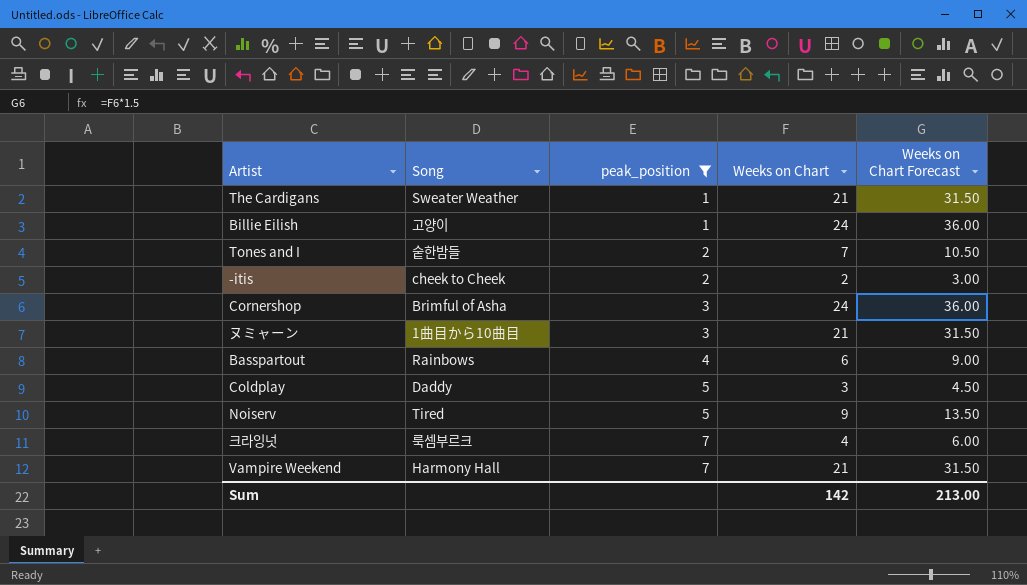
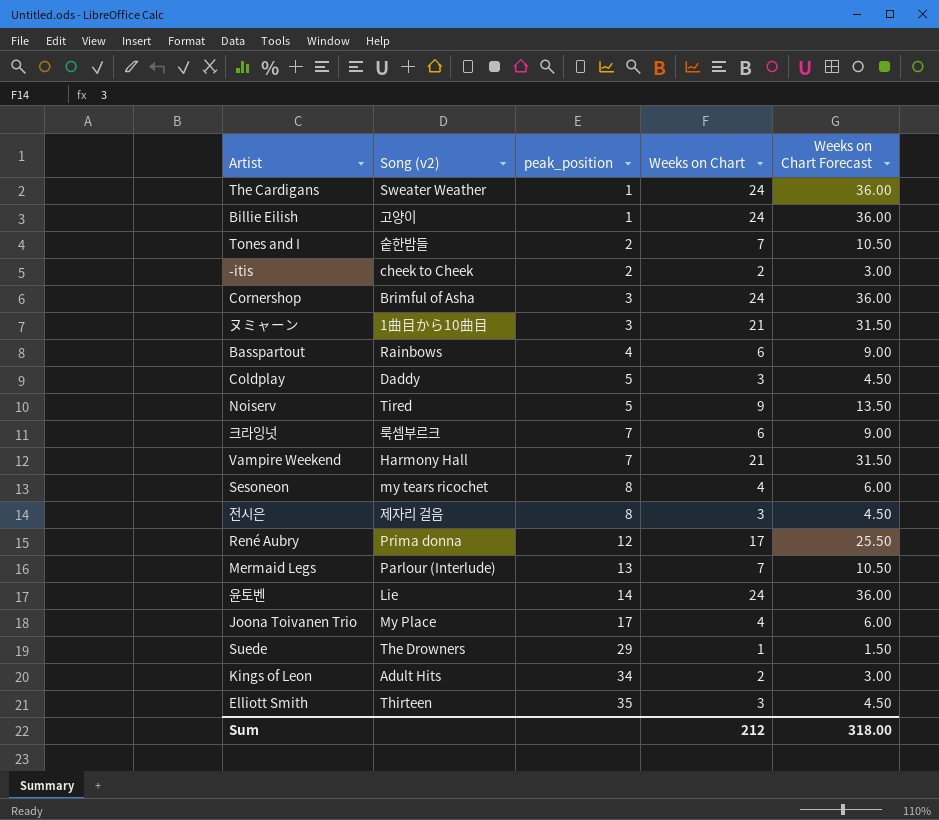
filter: peak_position <= 7 -> none
column name: Song -> Song (v2)
The Cardigans | Weeks on Chart: 21 -> 24
The Cardigans | Weeks on Chart Forecast: 31.50 -> 36.00
크라잉넛 | Weeks on Chart: 4 -> 6
크라잉넛 | Weeks on Chart Forecast: 6.00 -> 9.00
Sum | Weeks on Chart: 142 -> 212
Sum | Weeks on Chart Forecast: 213.00 -> 318.00

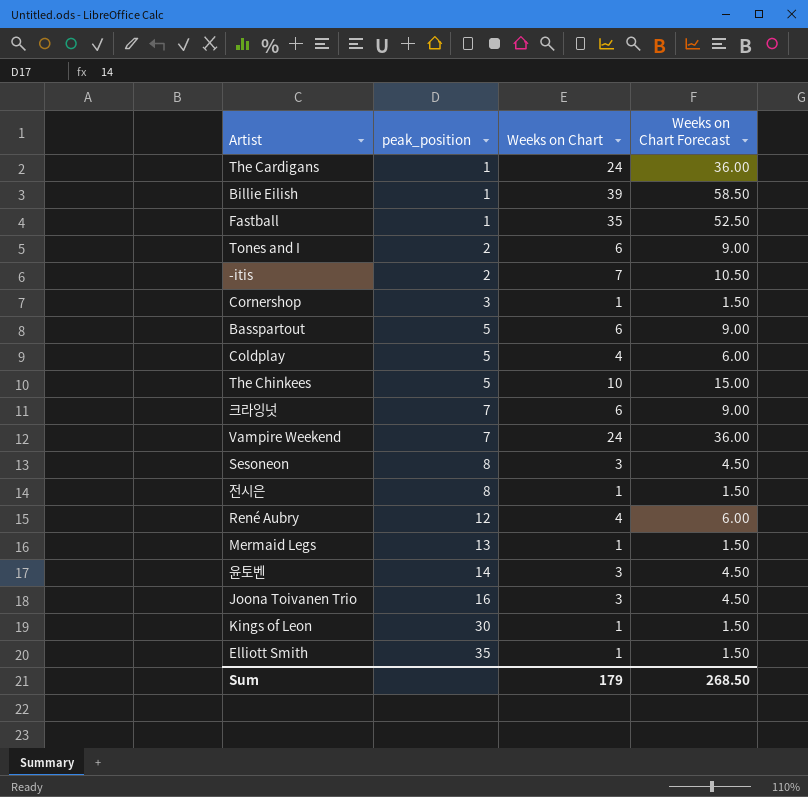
column Song (v2) | position: 2 -> none
row ヌミャーン: 1曲目から10曲目 | 3 | 21 | 31.50 -> none
row Noiserv: Tired | 5 | 9 | 13.50 -> none
row Suede: The Drowners | 29 | 1 | 1.50 -> none
Billie Eilish | Weeks on Chart: 24 -> 39
Billie Eilish | Weeks on Chart Forecast: 36.00 -> 58.50
row Fastball: none -> 1 | 35 | 52.50
Tones and I | Weeks on Chart: 7 -> 6
Tones and I | Weeks on Chart Forecast: 10.50 -> 9.00
-itis | Weeks on Chart: 2 -> 7
-itis | Weeks on Chart Forecast: 3.00 -> 10.50
Cornershop | Weeks on Chart: 24 -> 1
Cornershop | Weeks on Chart Forecast: 36.00 -> 1.50
Basspartout | peak_position: 4 -> 5
Coldplay | Weeks on Chart: 3 -> 4
Coldplay | Weeks on Chart Forecast: 4.50 -> 6.00
row The Chinkees: none -> 5 | 10 | 15.00
Vampire Weekend | Weeks on Chart: 21 -> 24
Vampire Weekend | Weeks on Chart Forecast: 31.50 -> 36.00
Sesoneon | Weeks on Chart: 4 -> 3
Sesoneon | Weeks on Chart Forecast: 6.00 -> 4.50
전시은 | Weeks on Chart: 3 -> 1
전시은 | Weeks on Chart Forecast: 4.50 -> 1.50
René Aubry | Weeks on Chart: 17 -> 4
René Aubry | Weeks on Chart Forecast: 25.50 -> 6.00
Mermaid Legs | Weeks on Chart: 7 -> 1
Mermaid Legs | Weeks on Chart Forecast: 10.50 -> 1.50
윤토벤 | Weeks on Chart: 24 -> 3
윤토벤 | Weeks on Chart Forecast: 36.00 -> 4.50
Joona Toivanen Trio | peak_position: 17 -> 16
Joona Toivanen Trio | Weeks on Chart: 4 -> 3
Joona Toivanen Trio | Weeks on Chart Forecast: 6.00 -> 4.50
Kings of Leon | peak_position: 34 -> 30
Kings of Leon | Weeks on Chart: 2 -> 1
Kings of Leon | Weeks on Chart Forecast: 3.00 -> 1.50
Elliott Smith | Weeks on Chart: 3 -> 1
Elliott Smith | Weeks on Chart Forecast: 4.50 -> 1.50
Sum | Weeks on Chart: 212 -> 179
Sum | Weeks on Chart Forecast: 318.00 -> 268.50

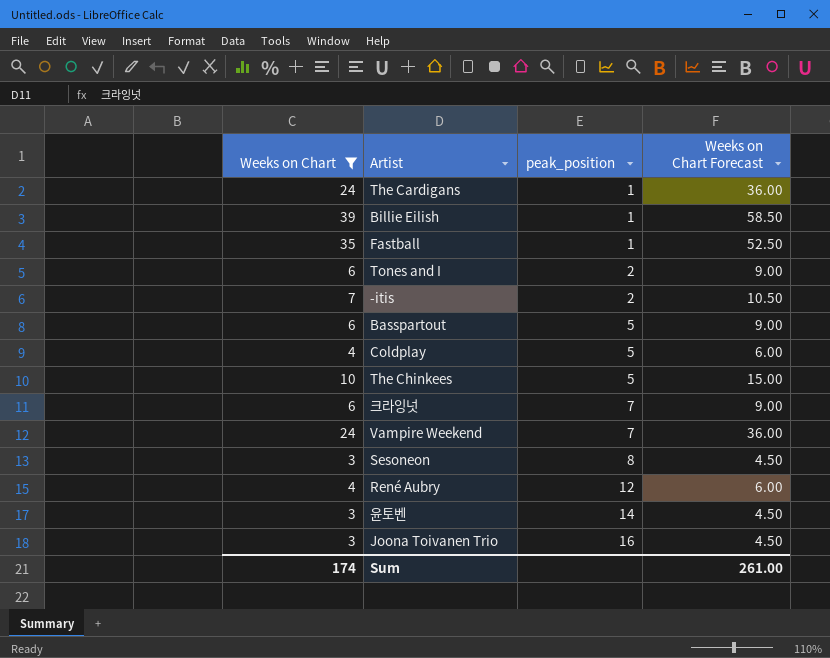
filter: none -> Weeks on Chart != 1
column Weeks on Chart | position: 3 -> 1
Sum | Weeks on Chart: 179 -> 174
Sum | Weeks on Chart Forecast: 268.50 -> 261.00

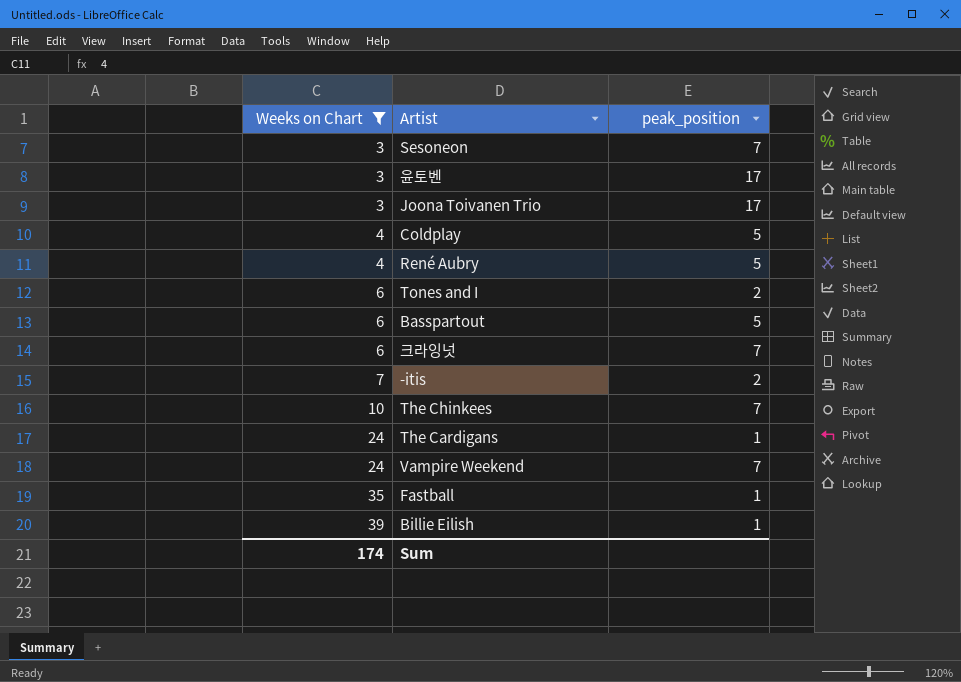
row order: peak_position ascending -> Weeks on Chart ascending
column Weeks on Chart Forecast | formula: [Weeks on Chart] * 1.5 -> none
Sesoneon | peak_position: 8 -> 7
윤토벤 | peak_position: 14 -> 17
Joona Toivanen Trio | peak_position: 16 -> 17
René Aubry | peak_position: 12 -> 5
The Chinkees | peak_position: 5 -> 7

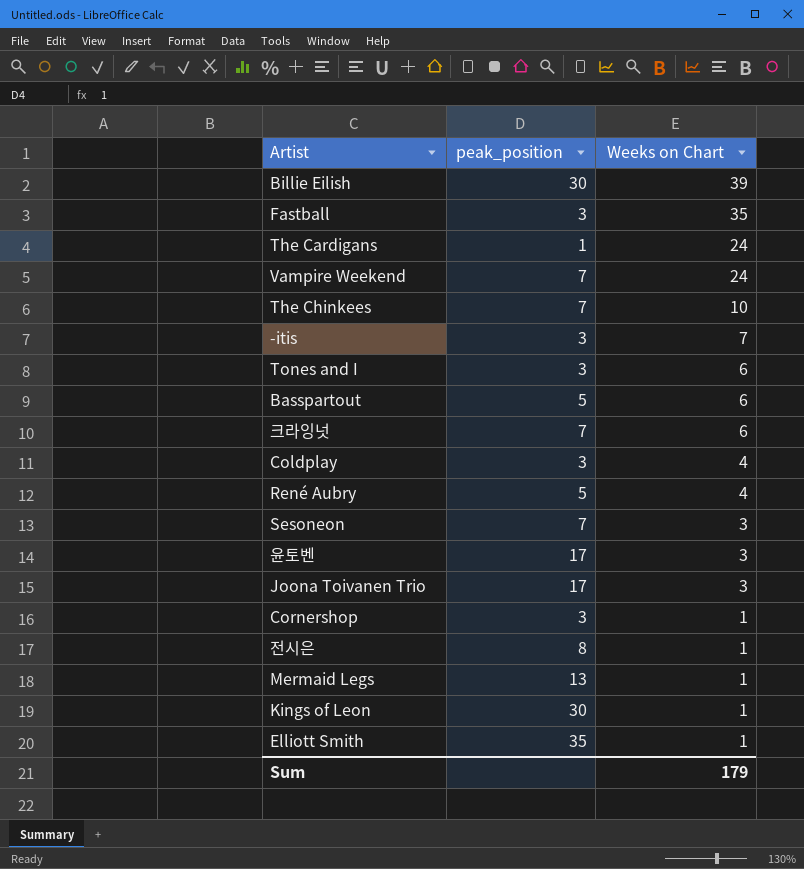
filter: Weeks on Chart != 1 -> none
row order: Weeks on Chart ascending -> Weeks on Chart descending
column Weeks on Chart | position: 1 -> 3
Billie Eilish | peak_position: 1 -> 30
Fastball | peak_position: 1 -> 3
-itis | peak_position: 2 -> 3
Tones and I | peak_position: 2 -> 3
Coldplay | peak_position: 5 -> 3
Sum | Weeks on Chart: 174 -> 179

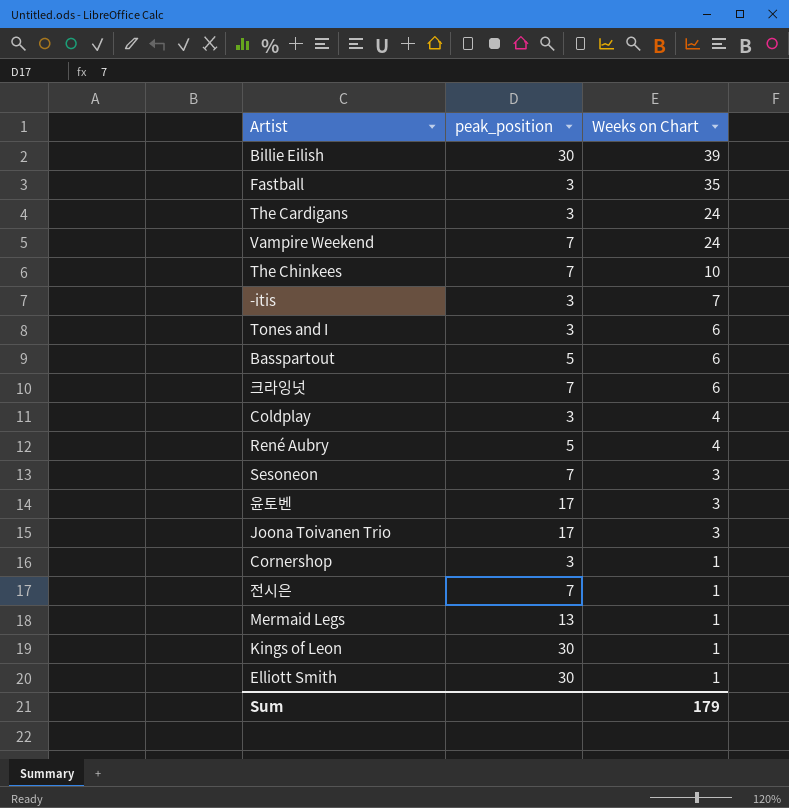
The Cardigans | peak_position: 1 -> 3
전시은 | peak_position: 8 -> 7
Elliott Smith | peak_position: 35 -> 30

